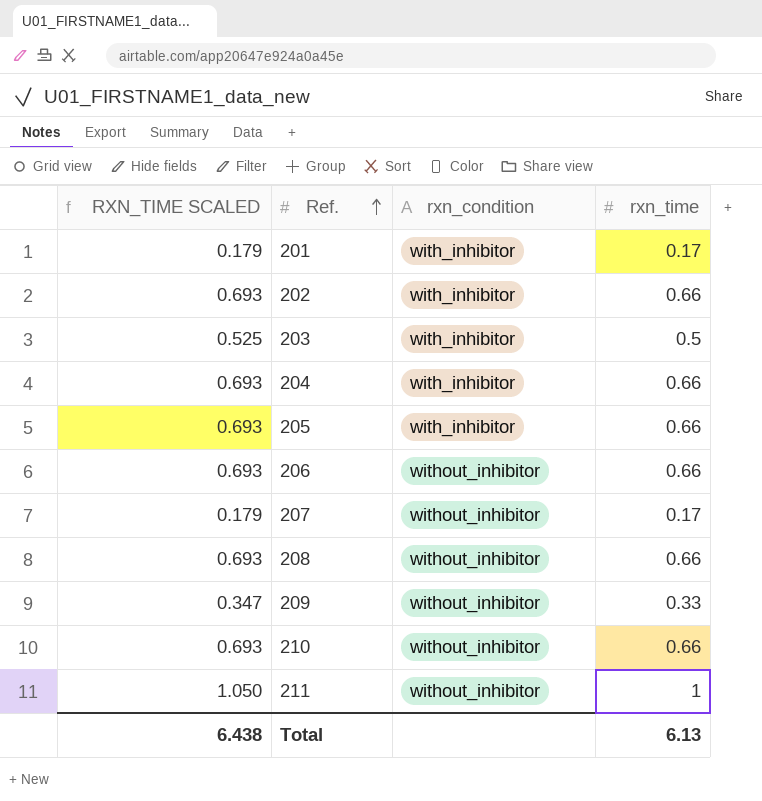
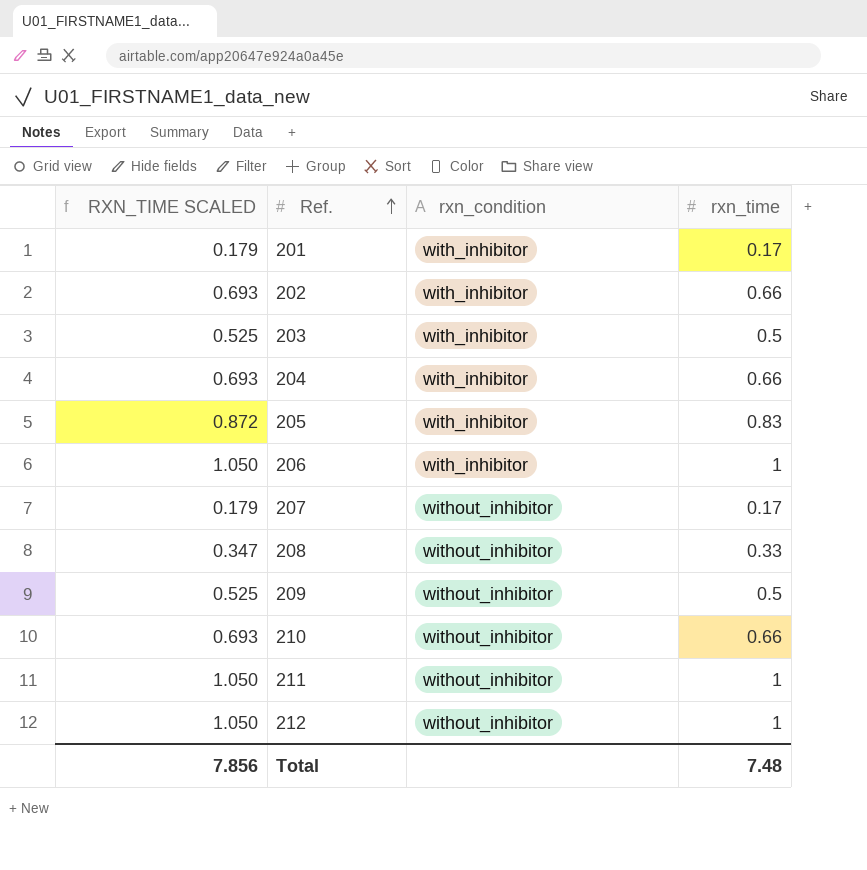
205 | RXN_TIME SCALED: 0.693 -> 0.872
205 | rxn_time: 0.66 -> 0.83
206 | RXN_TIME SCALED: 0.693 -> 1.050
206 | rxn_condition: without_inhibitor -> with_inhibitor
206 | rxn_time: 0.66 -> 1
208 | RXN_TIME SCALED: 0.693 -> 0.347
208 | rxn_time: 0.66 -> 0.33
209 | RXN_TIME SCALED: 0.347 -> 0.525
209 | rxn_time: 0.33 -> 0.5
row 212: none -> 1.050 | without_inhibitor | 1
Total | RXN_TIME SCALED: 6.438 -> 7.856
Total | rxn_time: 6.13 -> 7.48

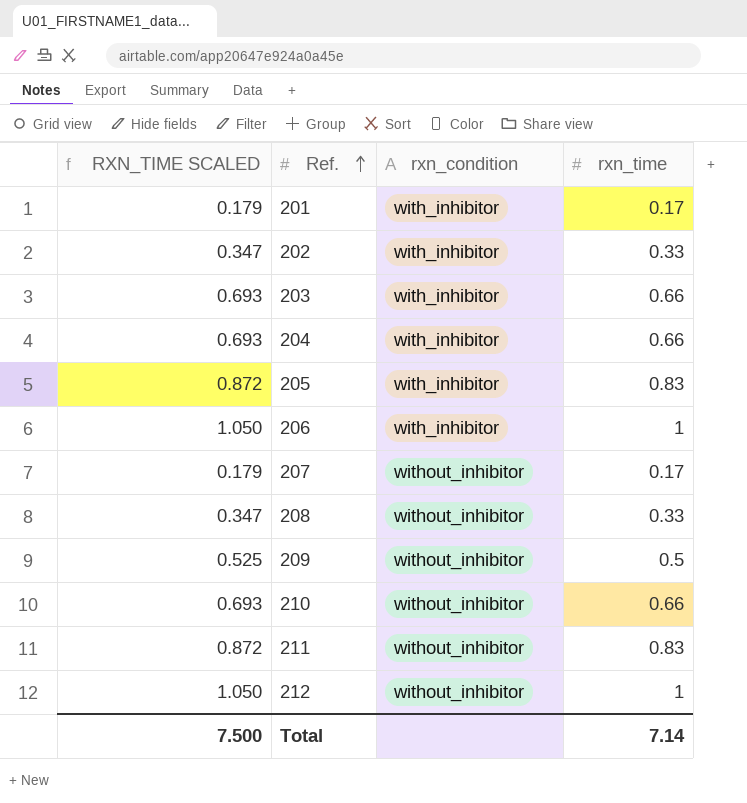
202 | RXN_TIME SCALED: 0.693 -> 0.347
202 | rxn_time: 0.66 -> 0.33
203 | RXN_TIME SCALED: 0.525 -> 0.693
203 | rxn_time: 0.5 -> 0.66
211 | RXN_TIME SCALED: 1.050 -> 0.872
211 | rxn_time: 1 -> 0.83
Total | RXN_TIME SCALED: 7.856 -> 7.500
Total | rxn_time: 7.48 -> 7.14

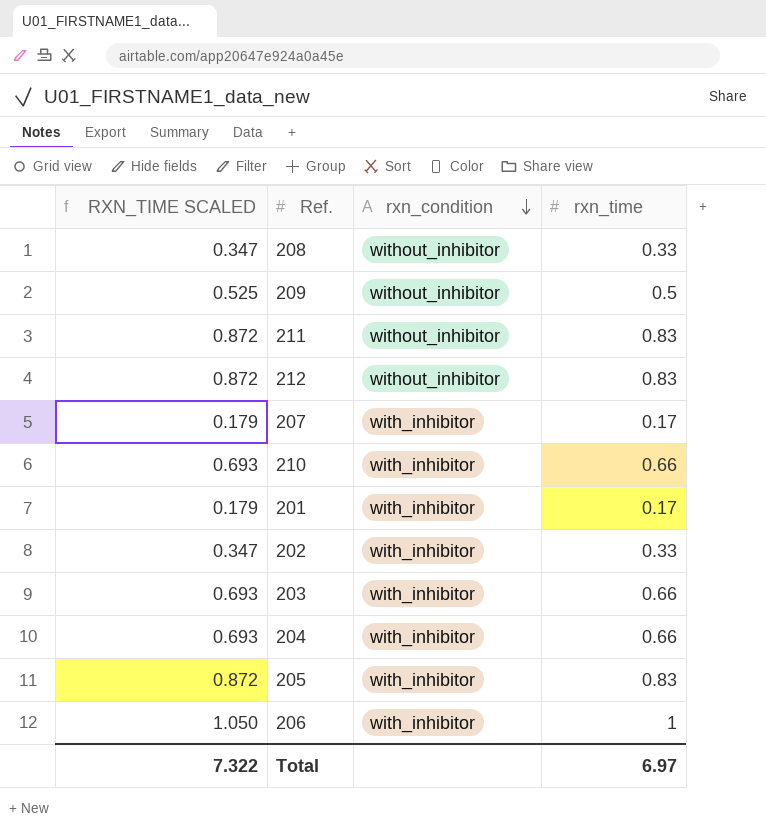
row order: Ref. ascending -> rxn_condition descending
212 | RXN_TIME SCALED: 1.050 -> 0.872
212 | rxn_time: 1 -> 0.83
207 | rxn_condition: without_inhibitor -> with_inhibitor
210 | rxn_condition: without_inhibitor -> with_inhibitor
Total | RXN_TIME SCALED: 7.500 -> 7.322
Total | rxn_time: 7.14 -> 6.97

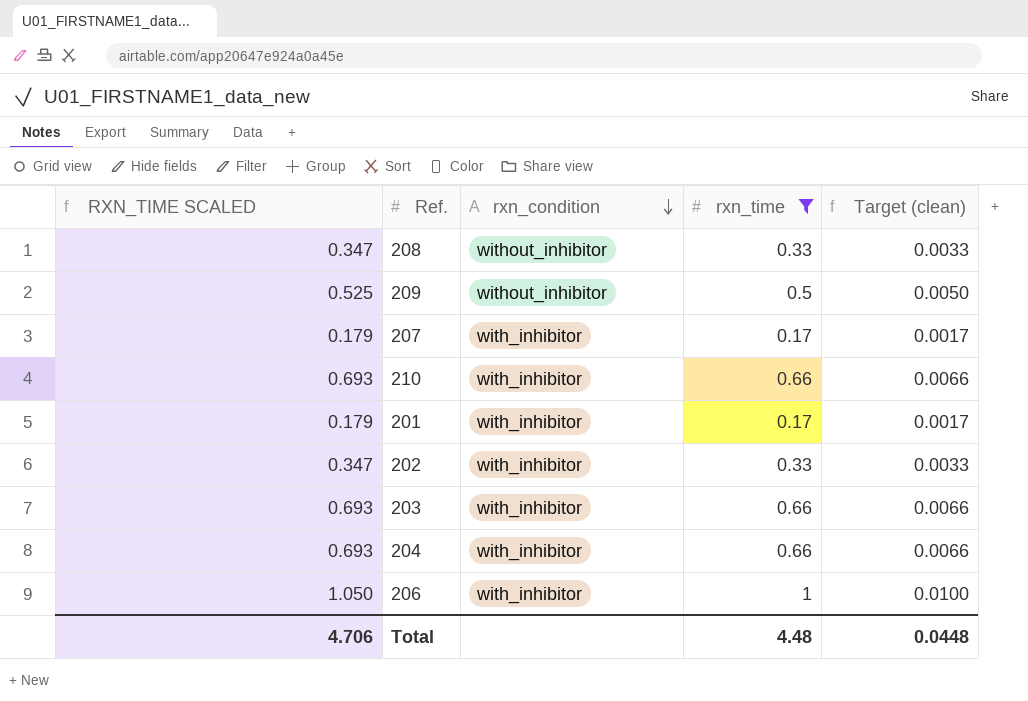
filter: none -> rxn_time != 0.83
column Target (clean) | formula: none -> [rxn_time] * 0.01
Total | RXN_TIME SCALED: 7.322 -> 4.706
Total | rxn_time: 6.97 -> 4.48

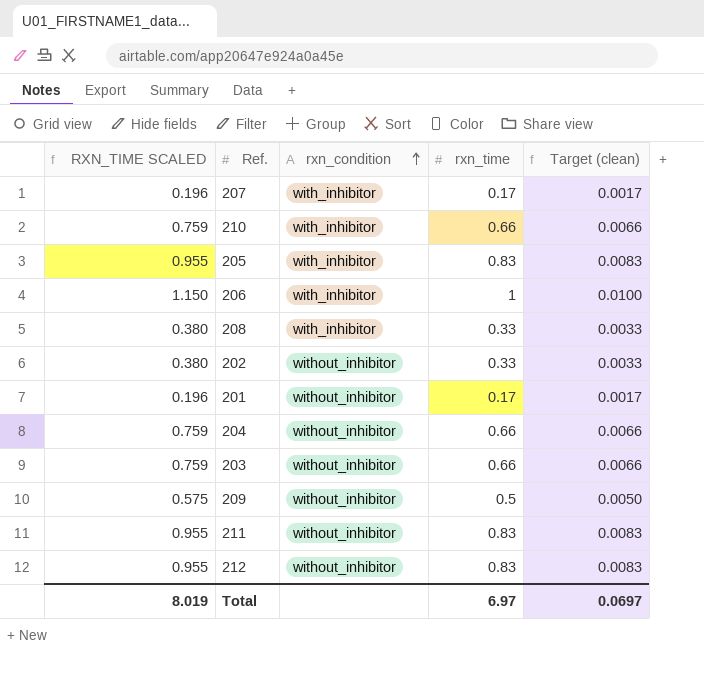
filter: rxn_time != 0.83 -> none
row order: rxn_condition descending -> rxn_condition ascending
column RXN_TIME SCALED | formula: [rxn_time] * 1.05 -> [rxn_time] * 1.15
208 | rxn_condition: without_inhibitor -> with_inhibitor
202 | rxn_condition: with_inhibitor -> without_inhibitor
201 | rxn_condition: with_inhibitor -> without_inhibitor
204 | rxn_condition: with_inhibitor -> without_inhibitor
203 | rxn_condition: with_inhibitor -> without_inhibitor
Total | RXN_TIME SCALED: 4.706 -> 8.019
Total | rxn_time: 4.48 -> 6.97
Total | Target (clean): 0.0448 -> 0.0697

